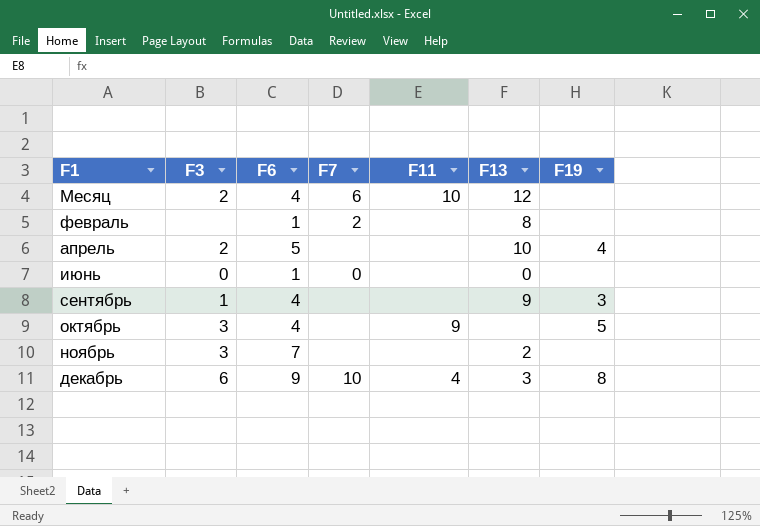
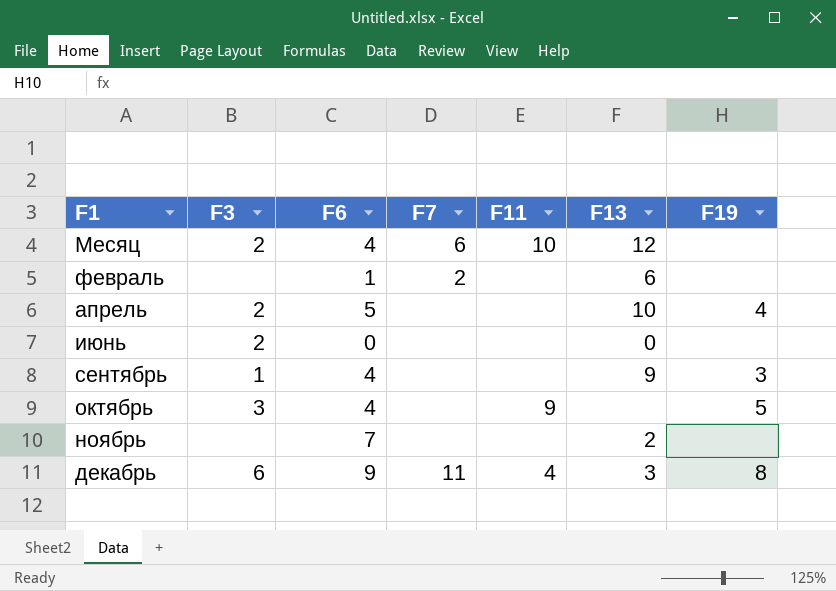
февраль | F13: 8 -> 6
июнь | F3: 0 -> 2
июнь | F6: 1 -> 0
июнь | F7: 0 -> none
ноябрь | F3: 3 -> none
декабрь | F7: 10 -> 11

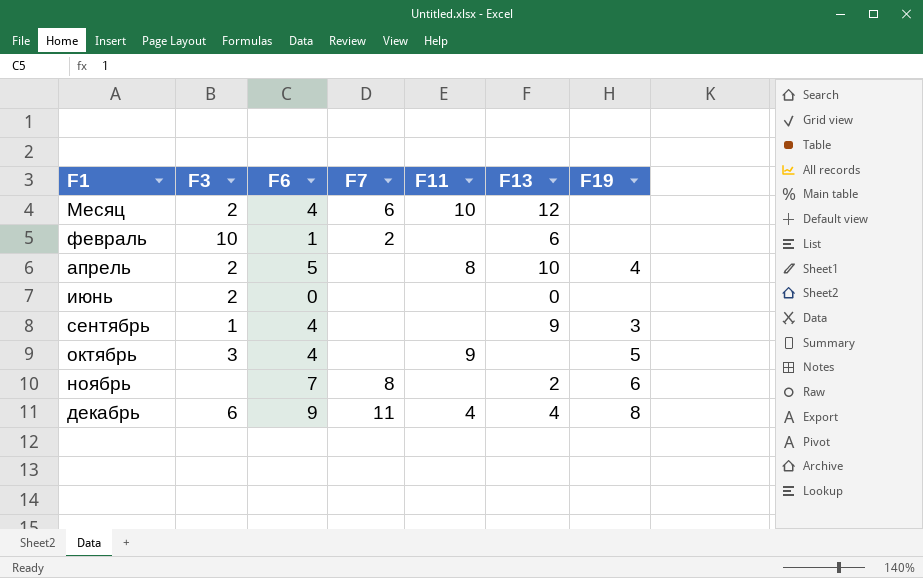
февраль | F3: none -> 10
апрель | F11: none -> 8
ноябрь | F7: none -> 8
ноябрь | F19: none -> 6
декабрь | F13: 3 -> 4

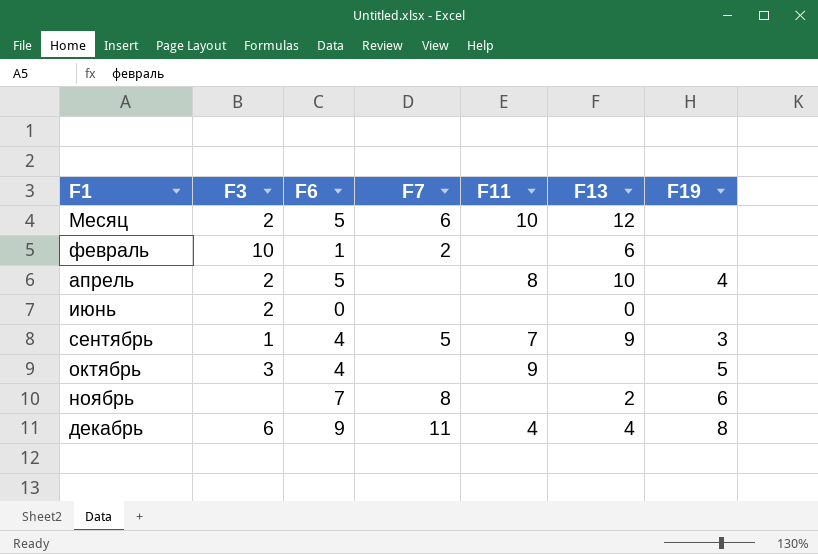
Месяц | F6: 4 -> 5
сентябрь | F7: none -> 5
сентябрь | F11: none -> 7

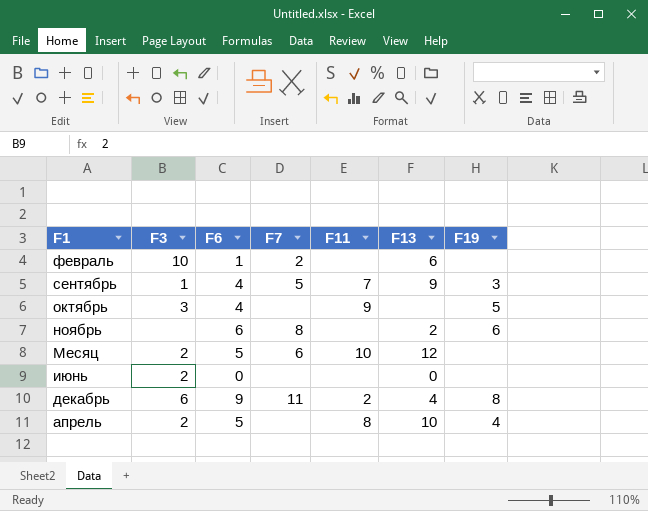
row order: none -> F1 descending
ноябрь | F6: 7 -> 6
декабрь | F11: 4 -> 2

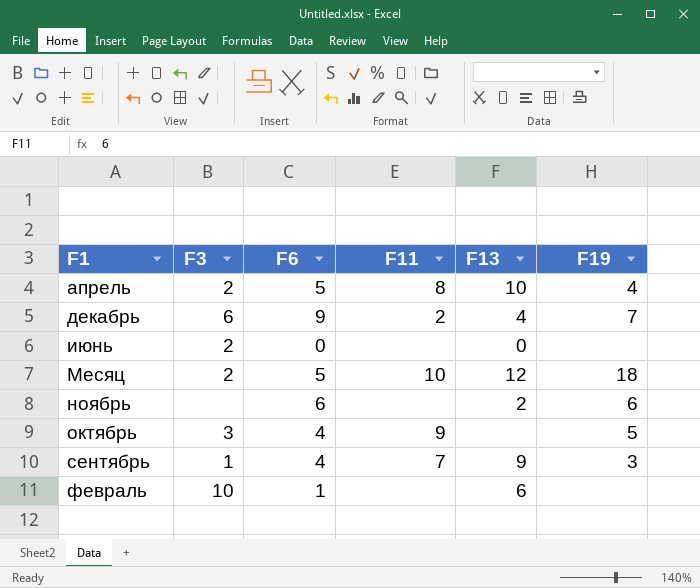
row order: F1 descending -> F1 ascending
column F7 | position: 4 -> none
декабрь | F19: 8 -> 7
Месяц | F19: none -> 18

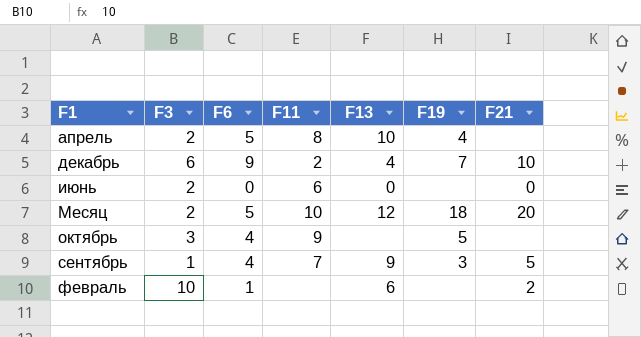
column F21 | position: none -> 7
row ноябрь: none | 6 | none | 2 | 6 -> none
июнь | F11: none -> 6

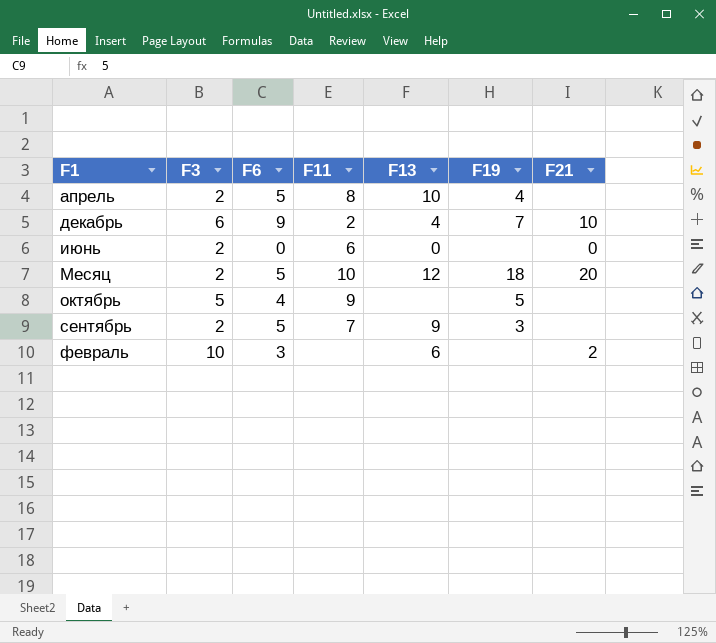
октябрь | F3: 3 -> 5
сентябрь | F3: 1 -> 2
сентябрь | F6: 4 -> 5
сентябрь | F21: 5 -> none
февраль | F6: 1 -> 3

